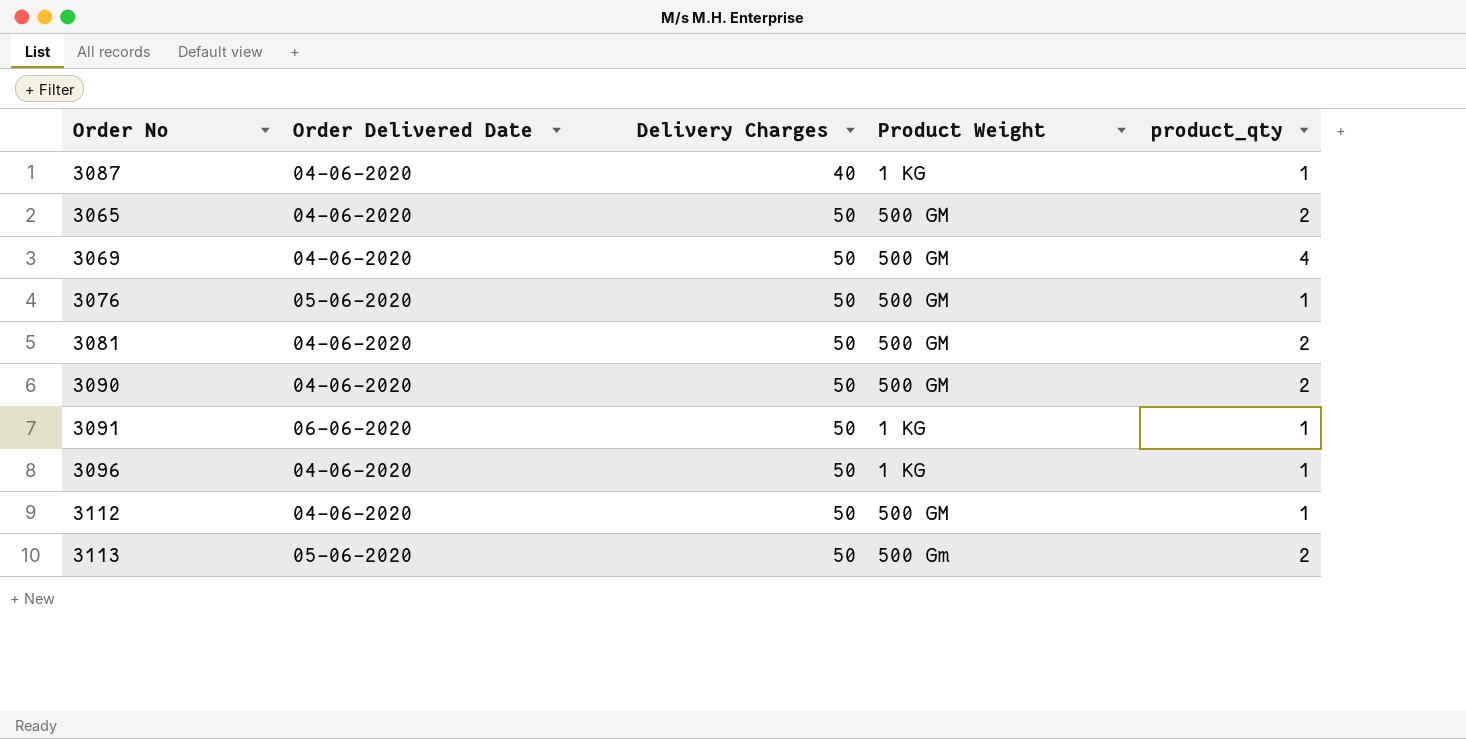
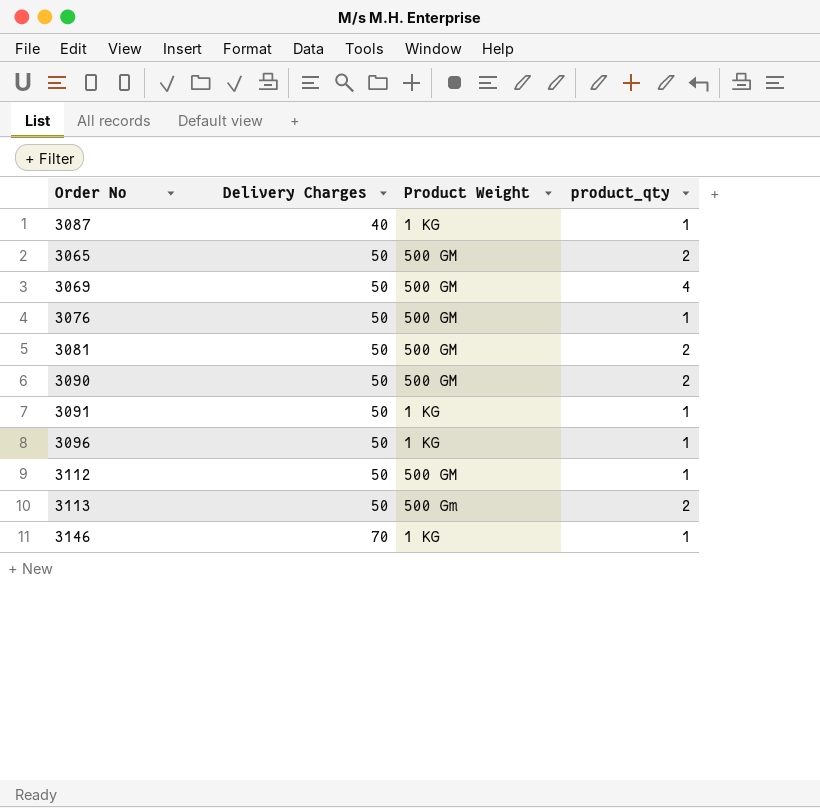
column Order Delivered Date | position: 2 -> none
row 3146: none -> 70 | 1 KG | 1

